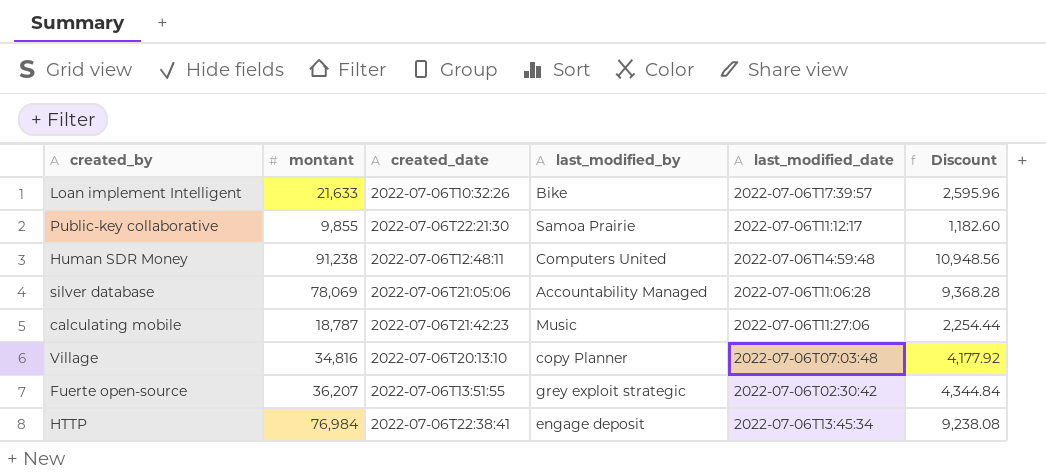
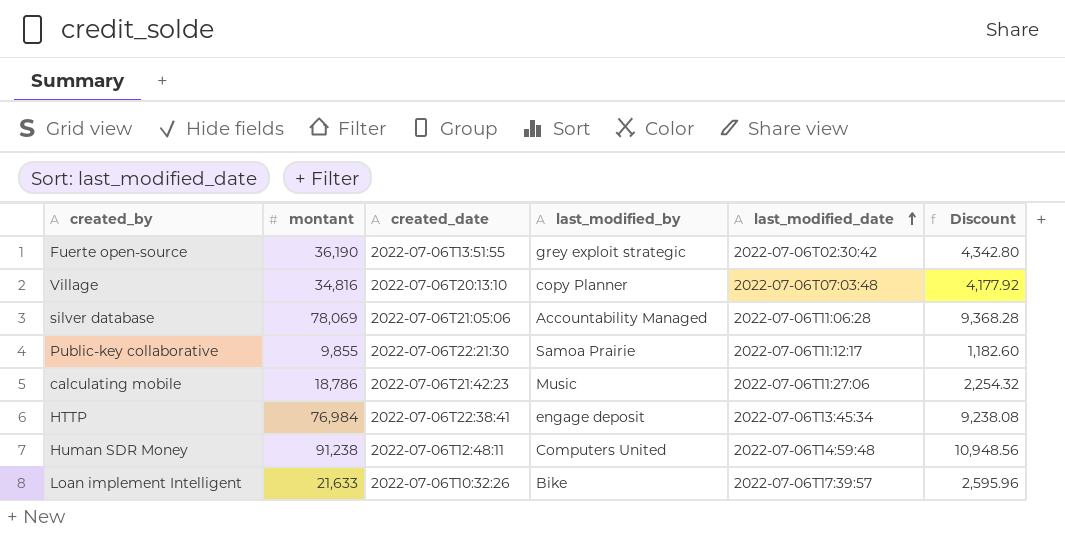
row order: none -> last_modified_date ascending
Fuerte open-source | montant: 36,207 -> 36,190
Fuerte open-source | Discount: 4,344.84 -> 4,342.80
calculating mobile | montant: 18,787 -> 18,786
calculating mobile | Discount: 2,254.44 -> 2,254.32

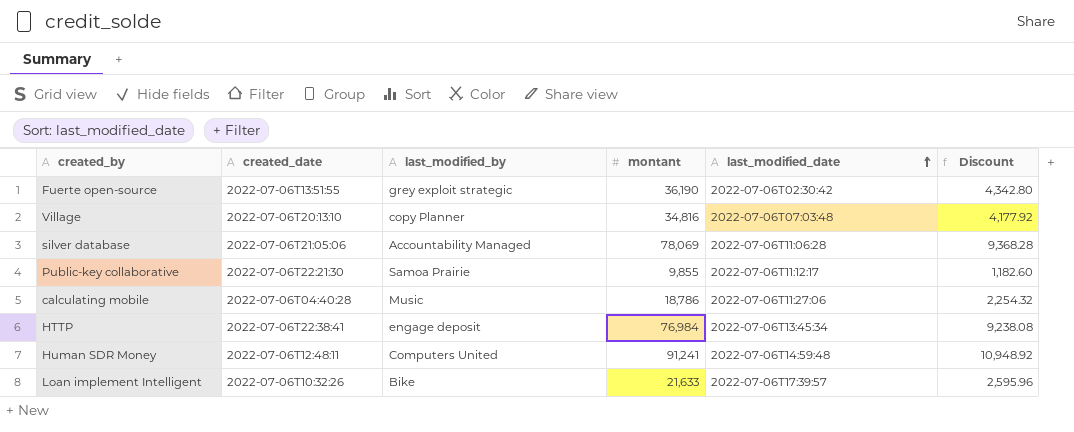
column montant | position: 2 -> 4
calculating mobile | created_date: 2022-07-06T21:42:23 -> 2022-07-06T04:40:28
Human SDR Money | montant: 91,238 -> 91,241
Human SDR Money | Discount: 10,948.56 -> 10,948.92

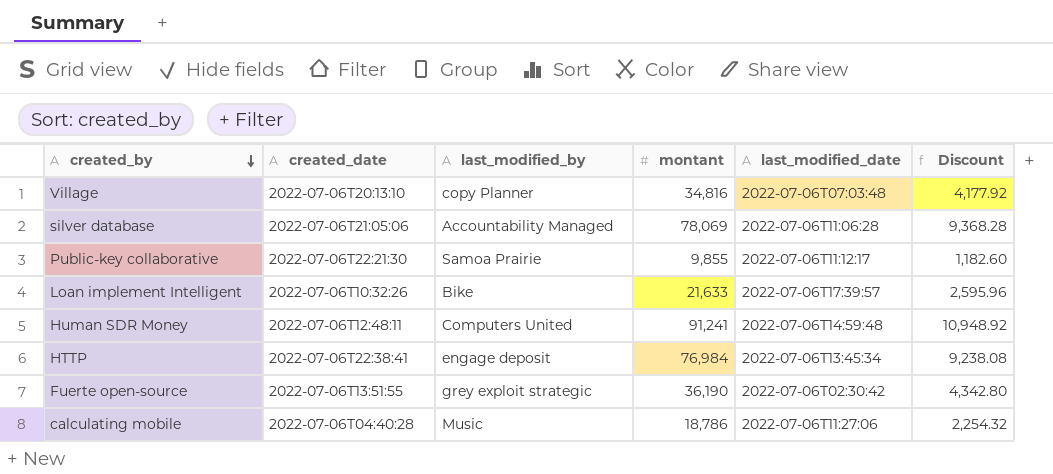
row order: last_modified_date ascending -> created_by descending

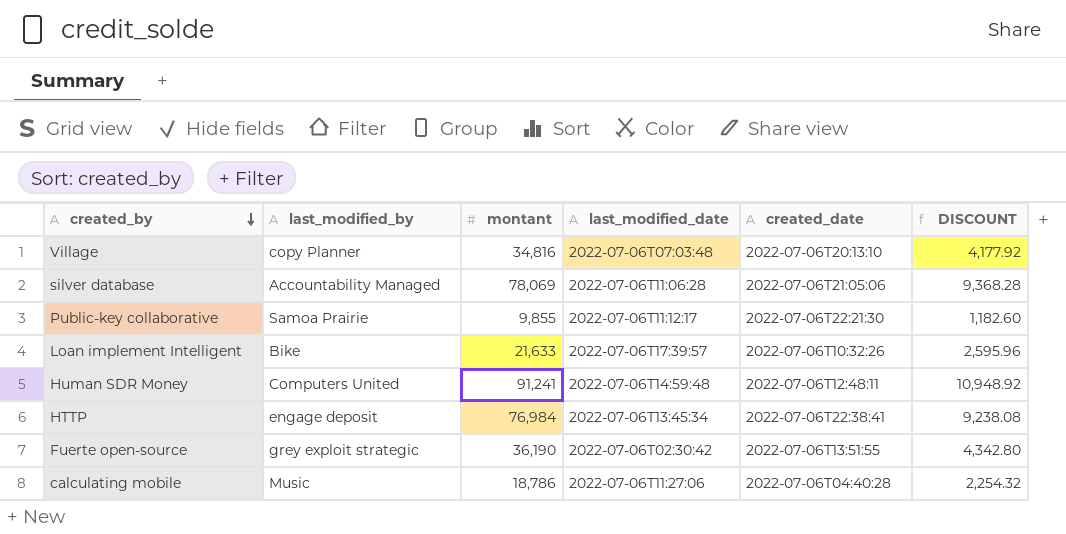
column created_date | position: 2 -> 5
column name: Discount -> DISCOUNT

